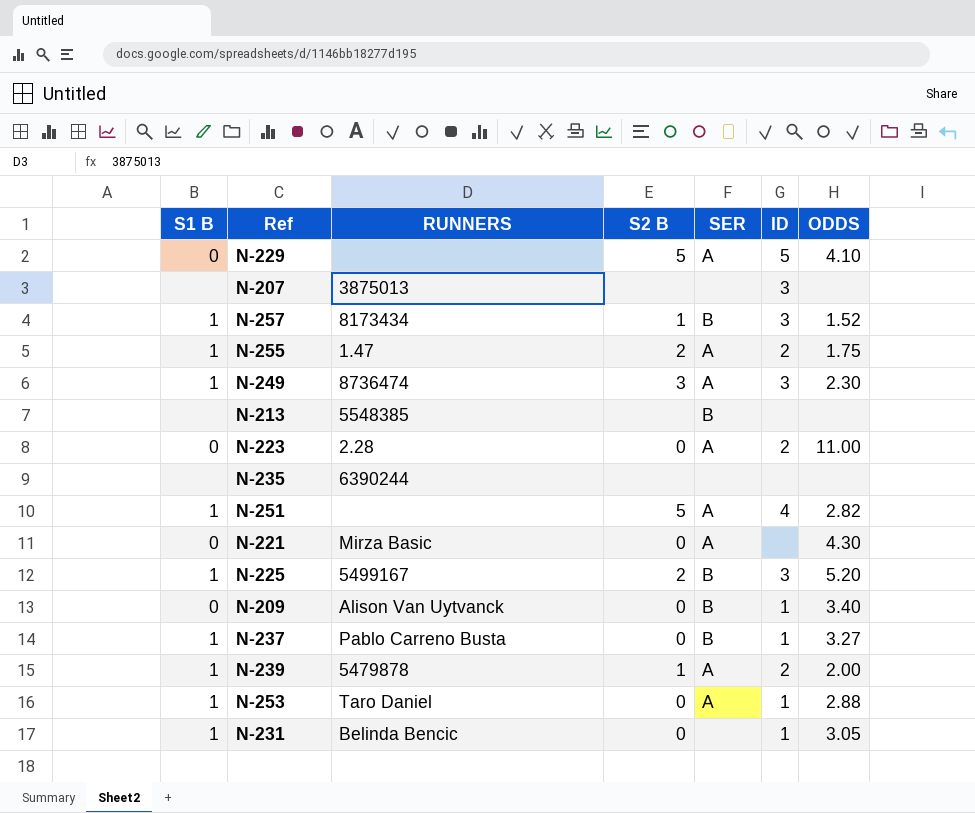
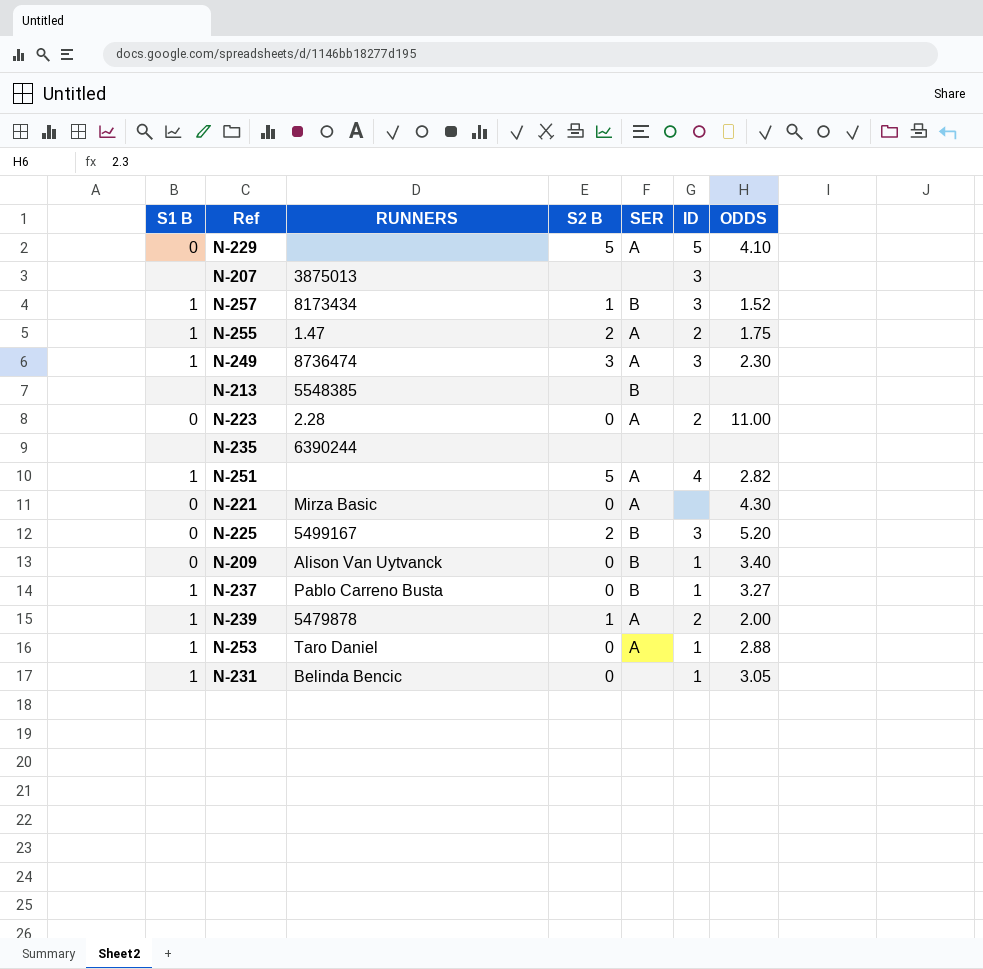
N-225 | S1 B: 1 -> 0

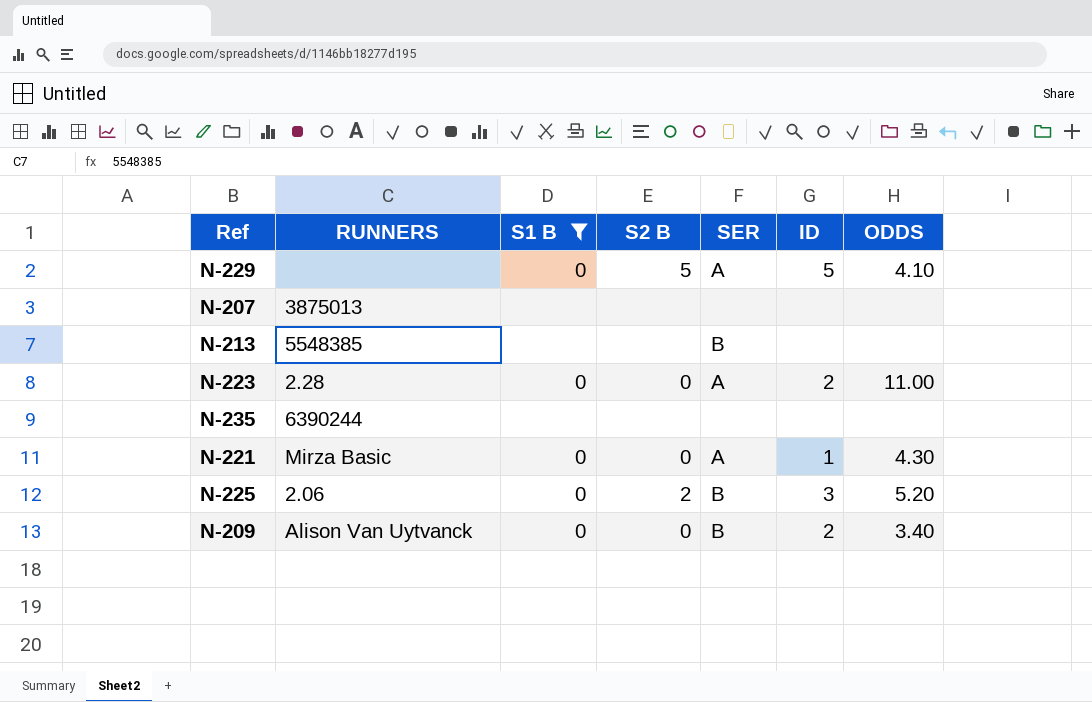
filter: none -> S1 B != 1
column S1 B | position: 1 -> 3
N-207 | ID: 3 -> none
N-221 | ID: none -> 1
N-225 | RUNNERS: 5499167 -> 2.06
N-209 | ID: 1 -> 2

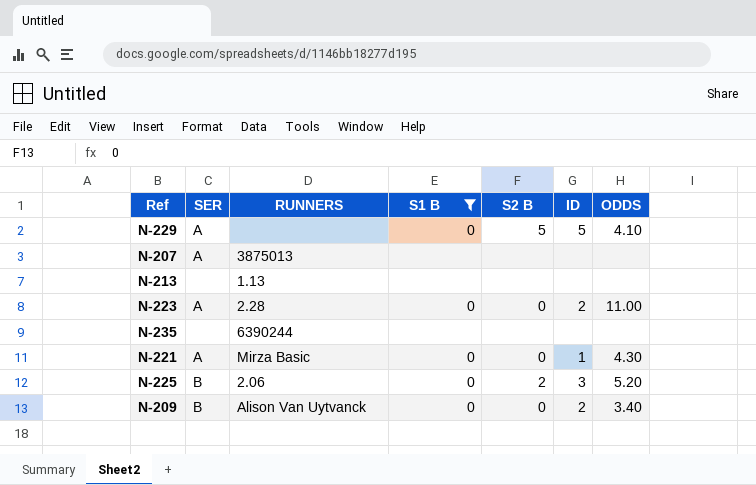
column SER | position: 5 -> 2
N-207 | SER: none -> A
N-213 | SER: B -> none
N-213 | RUNNERS: 5548385 -> 1.13

